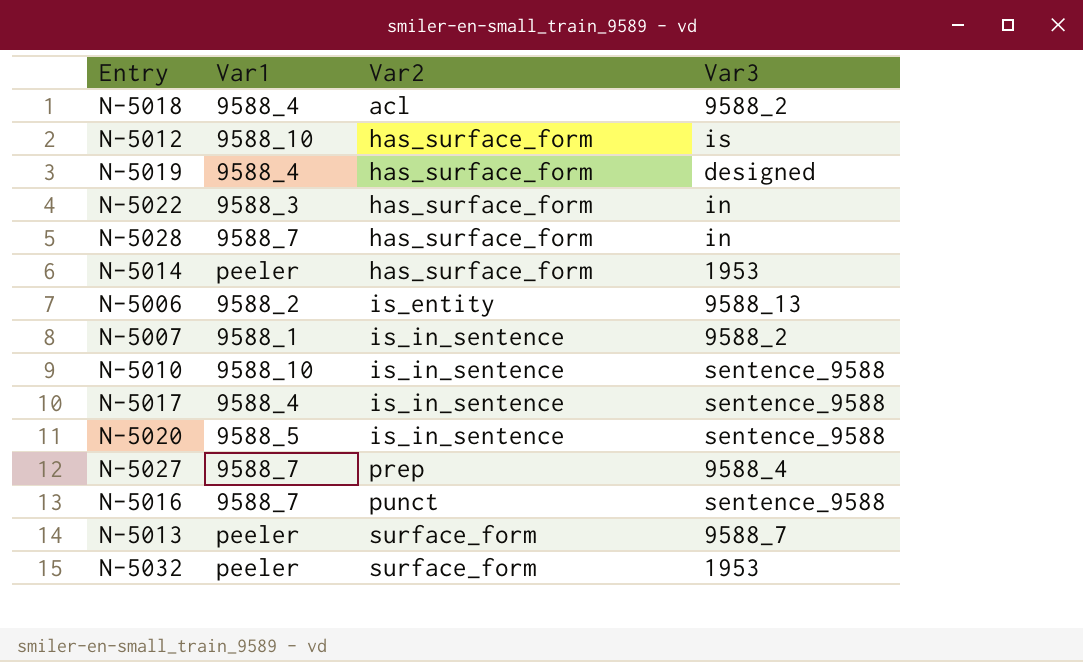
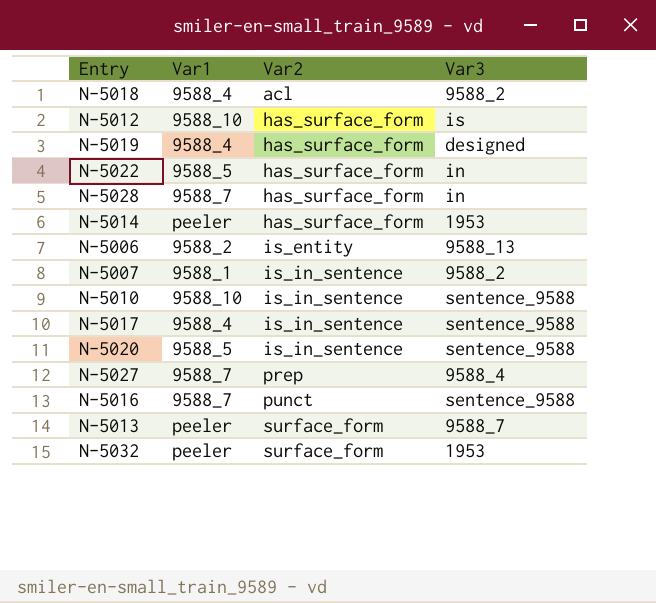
N-5022 | Var1: 9588_3 -> 9588_5

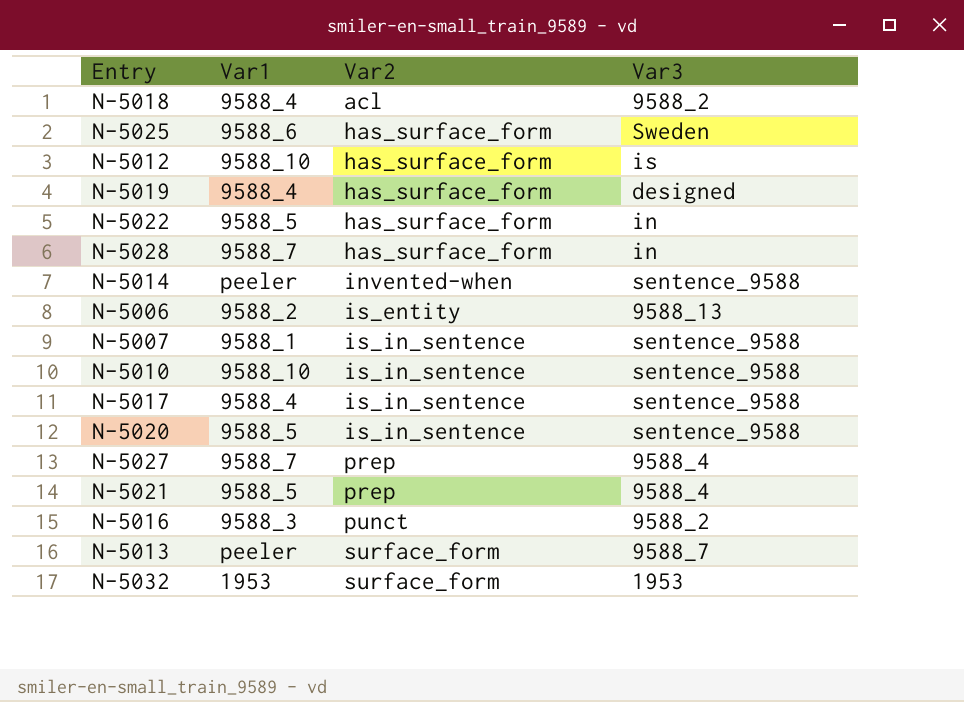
row N-5025: none -> 9588_6 | has_surface_form | Sweden
N-5014 | Var2: has_surface_form -> invented-when
N-5014 | Var3: 1953 -> sentence_9588
N-5007 | Var3: 9588_2 -> sentence_9588
row N-5021: none -> 9588_5 | prep | 9588_4
N-5016 | Var1: 9588_7 -> 9588_3
N-5016 | Var3: sentence_9588 -> 9588_2
N-5032 | Var1: peeler -> 1953

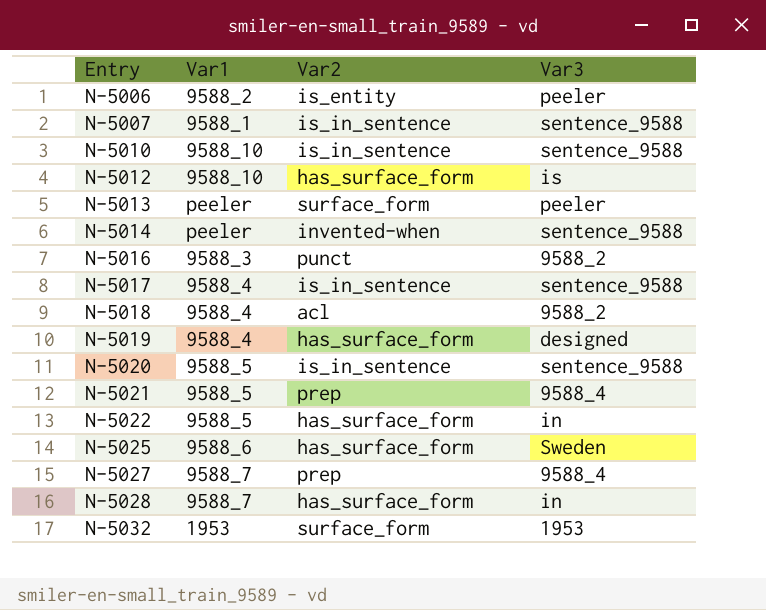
row order: Var2 ascending -> Entry ascending
N-5006 | Var3: 9588_13 -> peeler
N-5013 | Var3: 9588_7 -> peeler

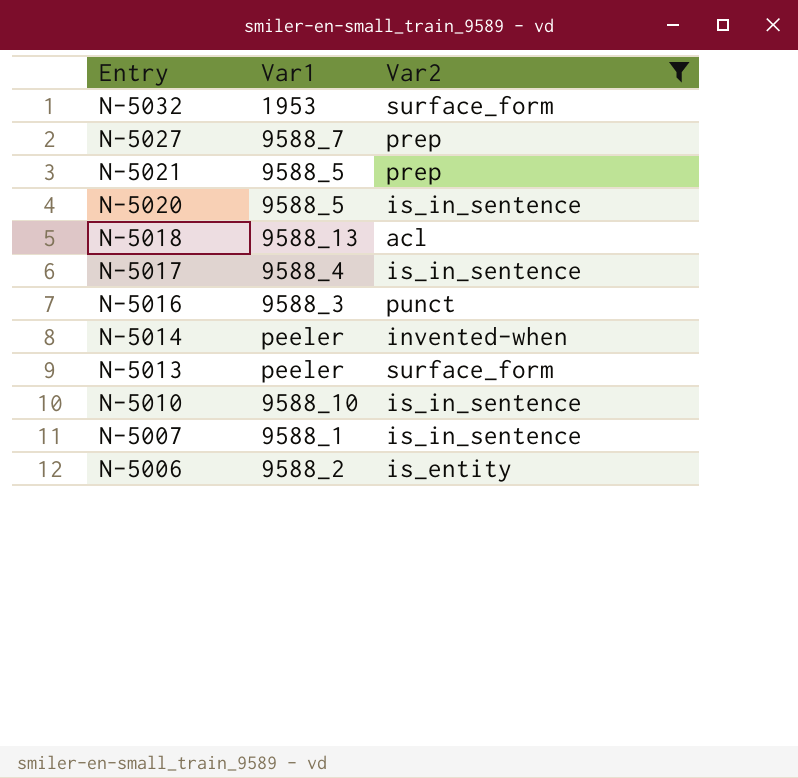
filter: none -> Var2 != has_surface_form
row order: Entry ascending -> Entry descending
column Var3 | position: 4 -> none
N-5018 | Var1: 9588_4 -> 9588_13

